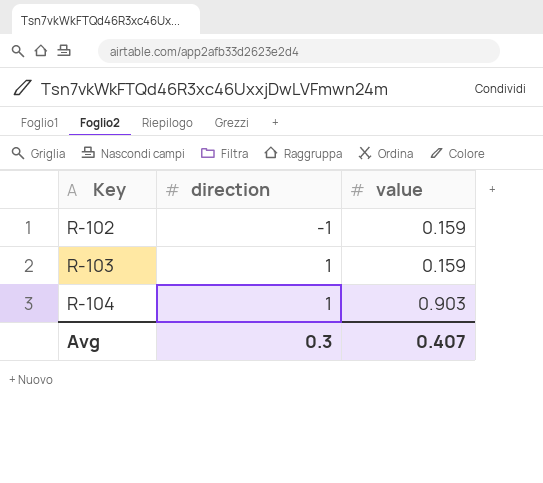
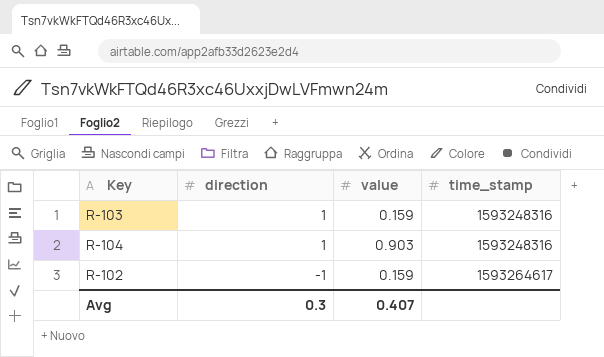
row order: Key ascending -> direction descending
column time_stamp | position: none -> 4

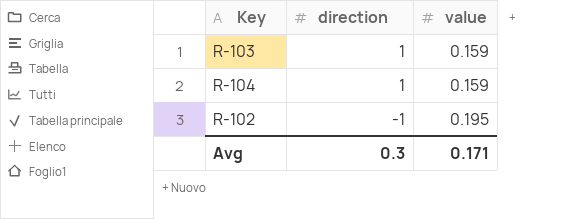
column time_stamp | position: 4 -> none
R-104 | value: 0.903 -> 0.159
R-102 | value: 0.159 -> 0.195
Avg | value: 0.407 -> 0.171

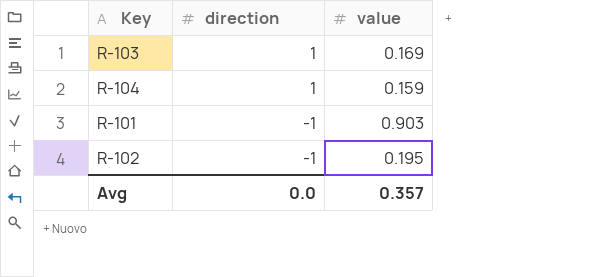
R-103 | value: 0.159 -> 0.169
row R-101: none -> -1 | 0.903
Avg | direction: 0.3 -> 0.0
Avg | value: 0.171 -> 0.357

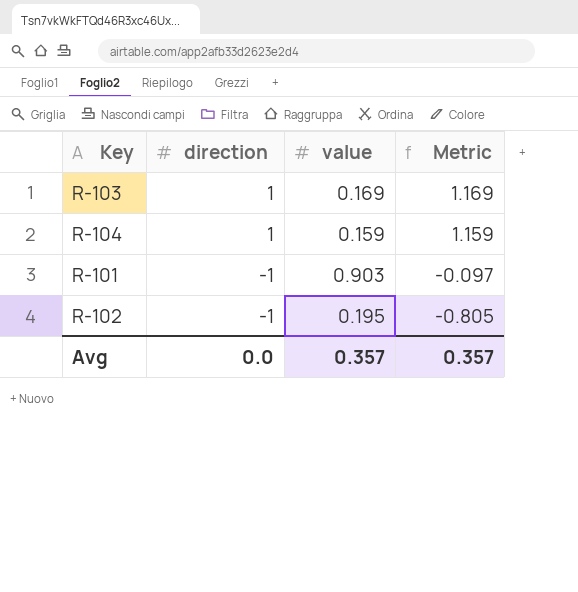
column Metric | formula: none -> [direction] + [value]

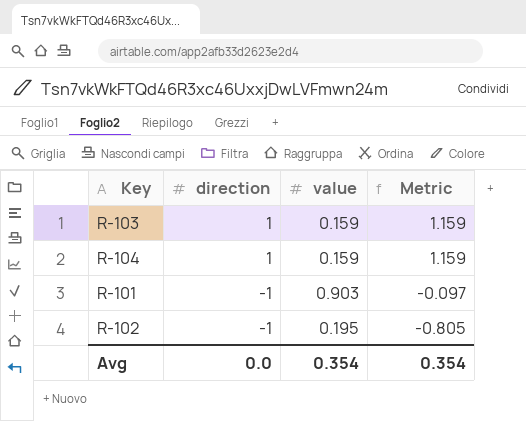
R-103 | value: 0.169 -> 0.159
R-103 | Metric: 1.169 -> 1.159
Avg | value: 0.357 -> 0.354
Avg | Metric: 0.357 -> 0.354

